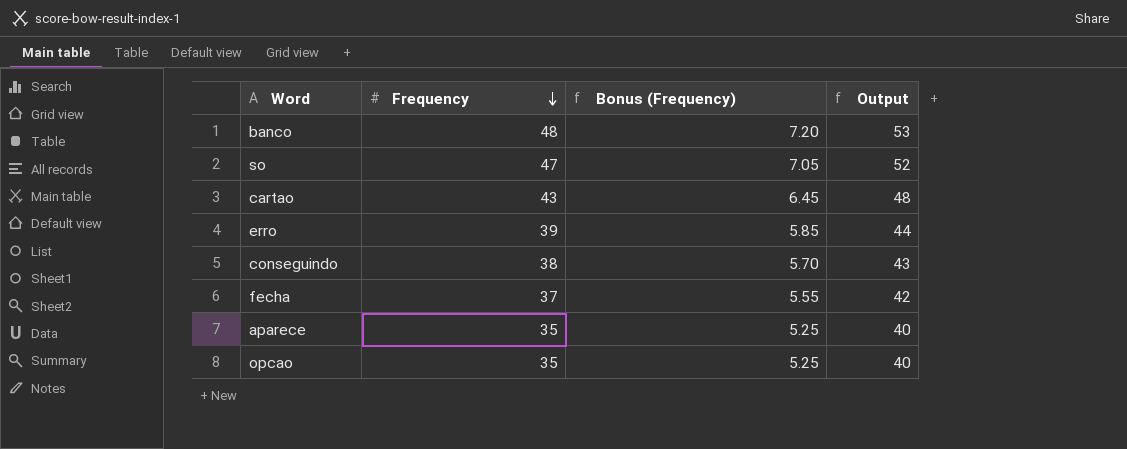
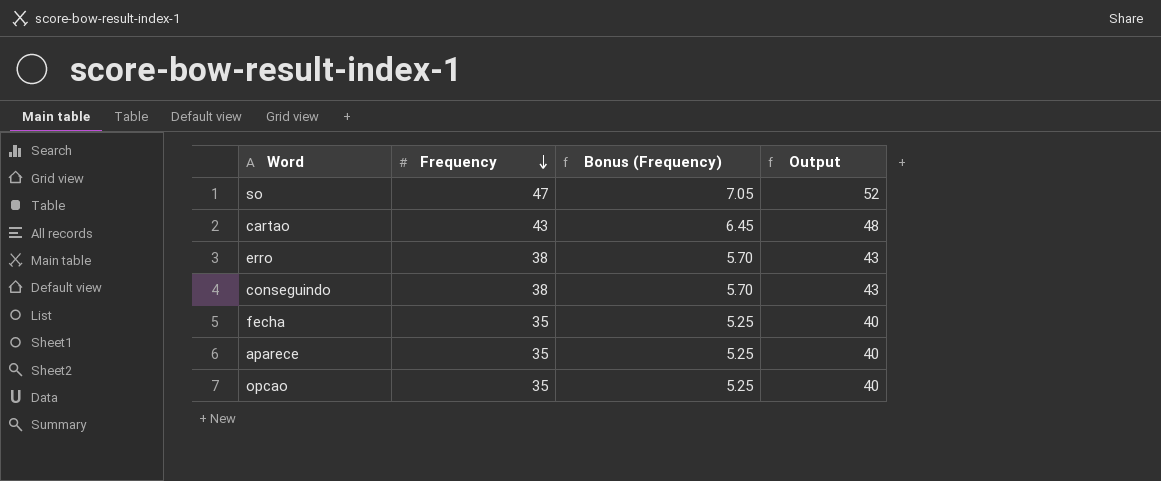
row banco: 48 | 7.20 | 53 -> none
erro | Frequency: 39 -> 38
erro | Bonus (Frequency): 5.85 -> 5.70
erro | Output: 44 -> 43
fecha | Frequency: 37 -> 35
fecha | Bonus (Frequency): 5.55 -> 5.25
fecha | Output: 42 -> 40

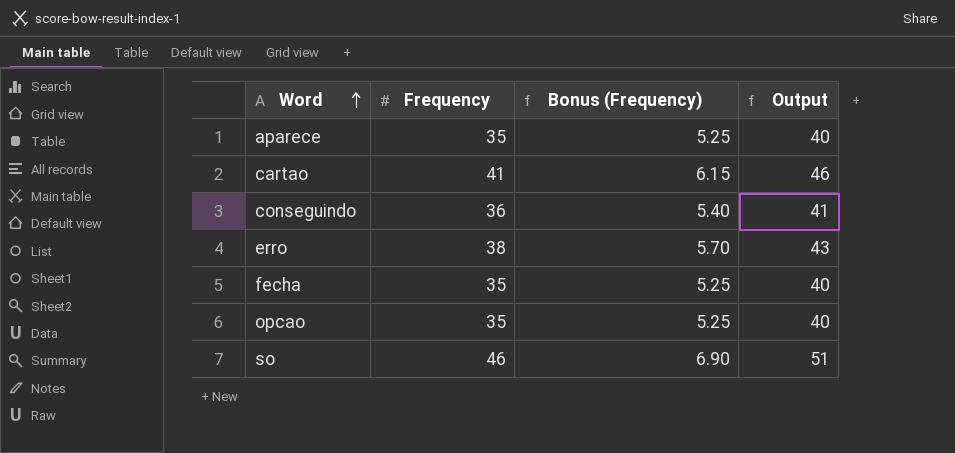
row order: Frequency descending -> Word ascending
cartao | Frequency: 43 -> 41
cartao | Bonus (Frequency): 6.45 -> 6.15
cartao | Output: 48 -> 46
conseguindo | Frequency: 38 -> 36
conseguindo | Bonus (Frequency): 5.70 -> 5.40
conseguindo | Output: 43 -> 41
so | Frequency: 47 -> 46
so | Bonus (Frequency): 7.05 -> 6.90
so | Output: 52 -> 51

